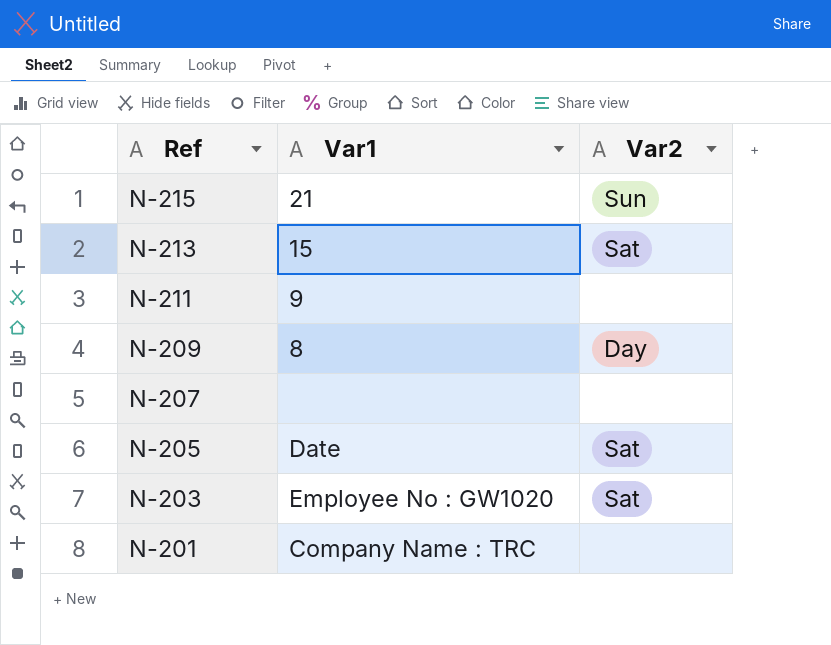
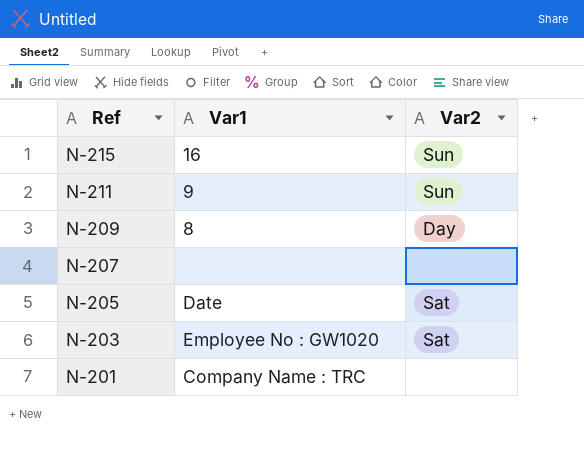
row N-213: 15 | Sat -> none
N-215 | Var1: 21 -> 16
N-211 | Var2: none -> Sun

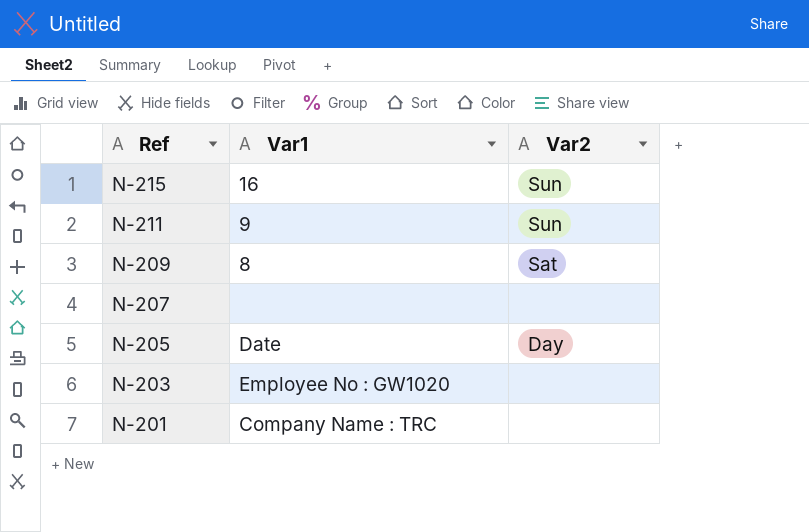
N-209 | Var2: Day -> Sat
N-205 | Var2: Sat -> Day
N-203 | Var2: Sat -> none

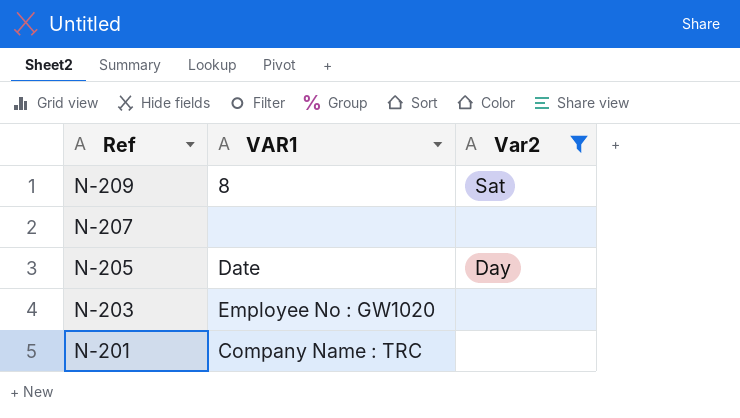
filter: none -> Var2 != Sun
column name: Var1 -> VAR1

